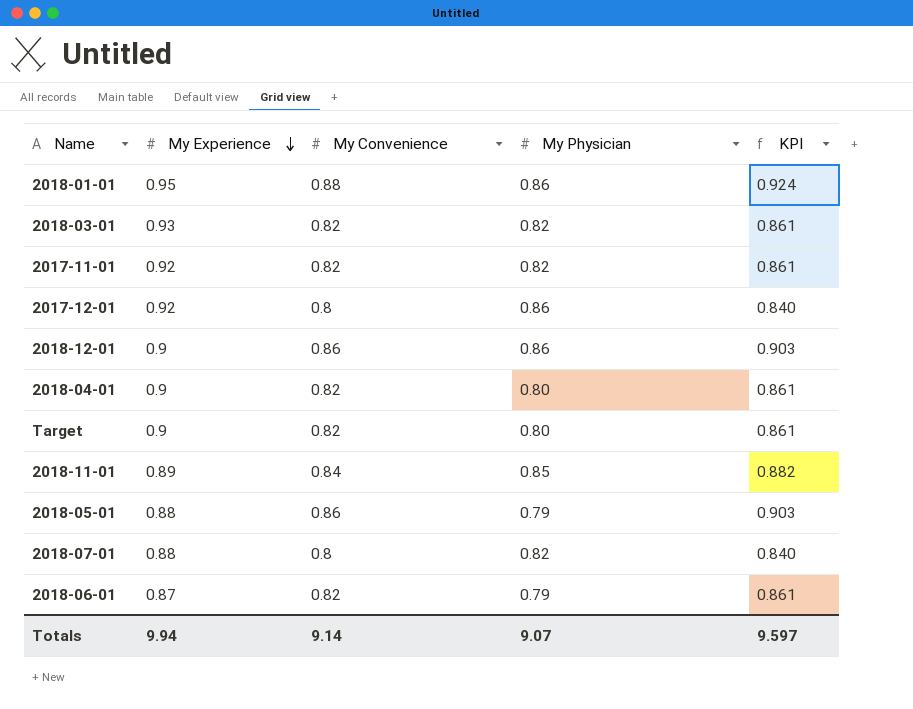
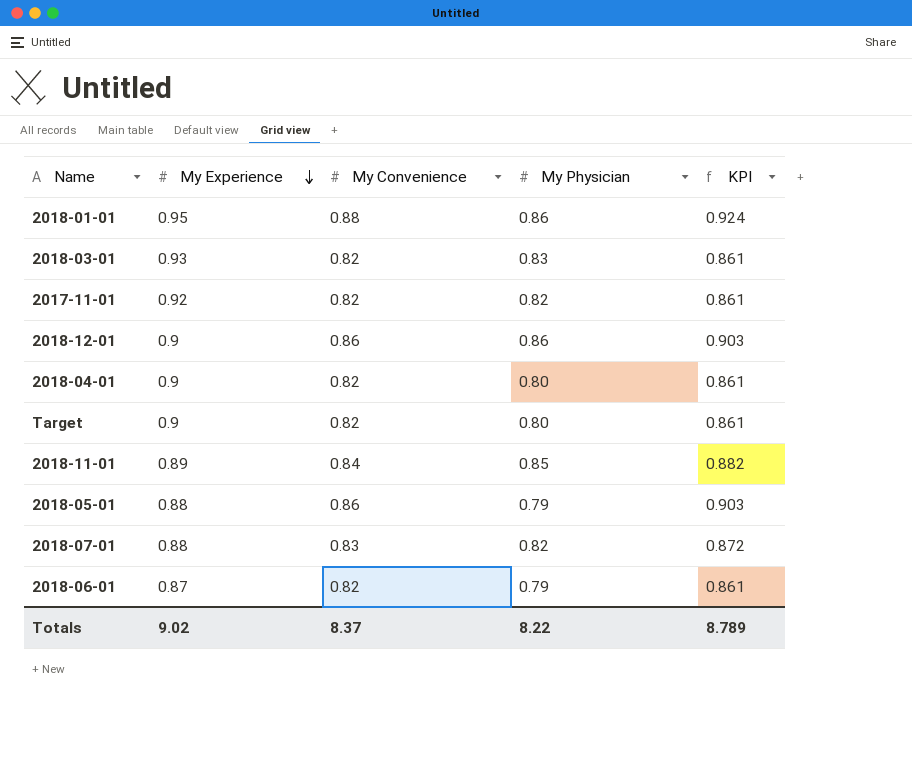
row 2017-12-01: 0.92 | 0.8 | 0.86 | 0.840 -> none
2018-03-01 | My Physician: 0.82 -> 0.83
2018-07-01 | My Convenience: 0.8 -> 0.83
2018-07-01 | KPI: 0.840 -> 0.872
Totals | My Experience: 9.94 -> 9.02
Totals | My Convenience: 9.14 -> 8.37
Totals | My Physician: 9.07 -> 8.22
Totals | KPI: 9.597 -> 8.789

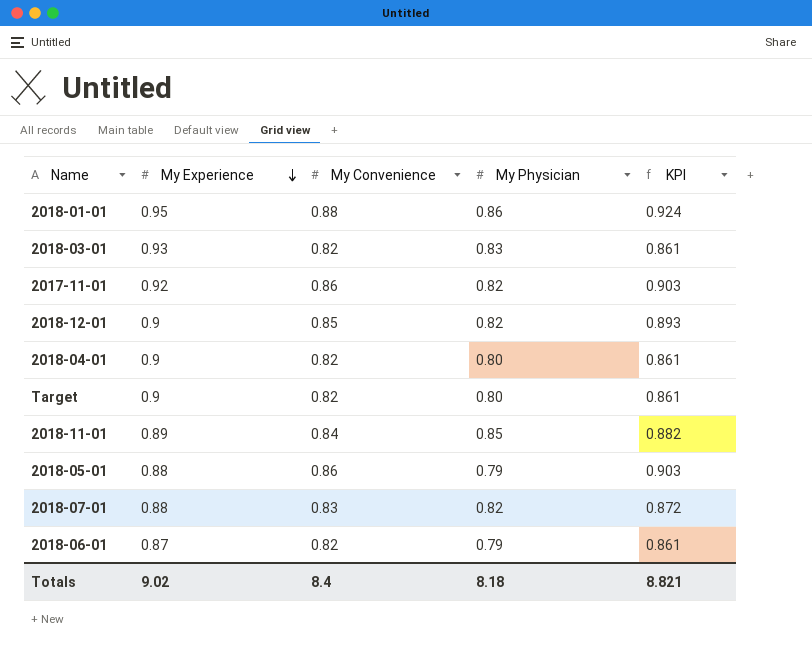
2017-11-01 | My Convenience: 0.82 -> 0.86
2017-11-01 | KPI: 0.861 -> 0.903
2018-12-01 | My Convenience: 0.86 -> 0.85
2018-12-01 | My Physician: 0.86 -> 0.82
2018-12-01 | KPI: 0.903 -> 0.893
Totals | My Convenience: 8.37 -> 8.4
Totals | My Physician: 8.22 -> 8.18
Totals | KPI: 8.789 -> 8.821

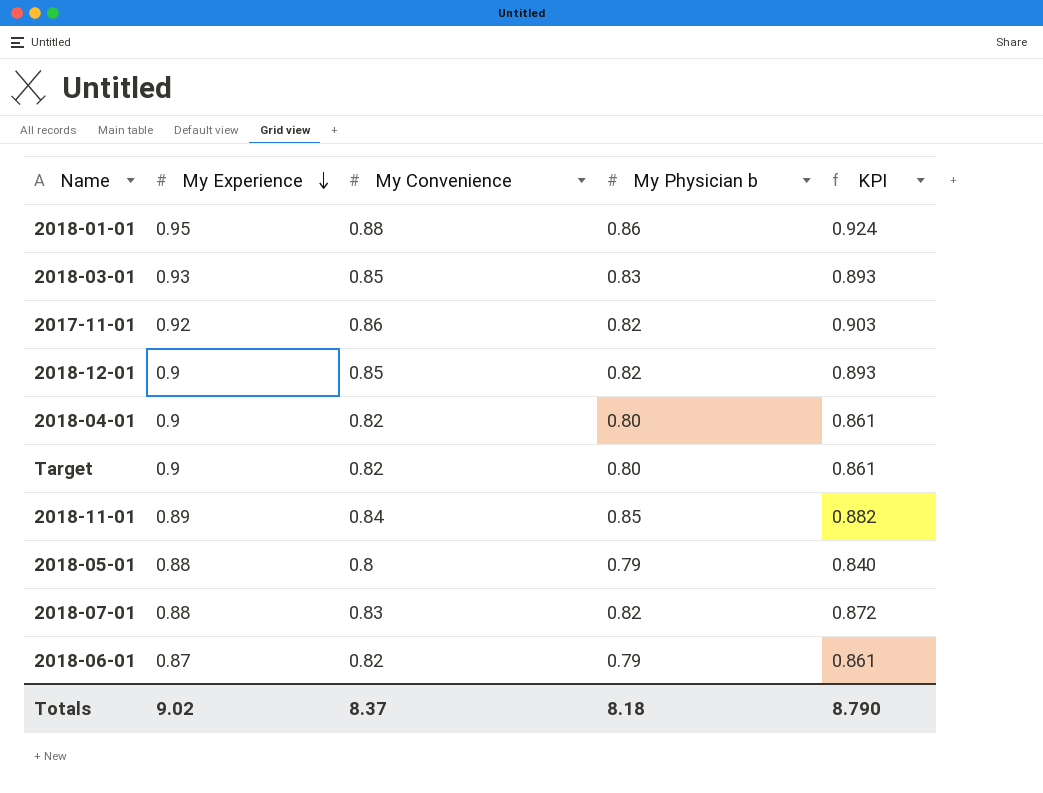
column name: My Physician -> My Physician b
2018-03-01 | My Convenience: 0.82 -> 0.85
2018-03-01 | KPI: 0.861 -> 0.893
2018-05-01 | My Convenience: 0.86 -> 0.8
2018-05-01 | KPI: 0.903 -> 0.840
Totals | My Convenience: 8.4 -> 8.37
Totals | KPI: 8.821 -> 8.790

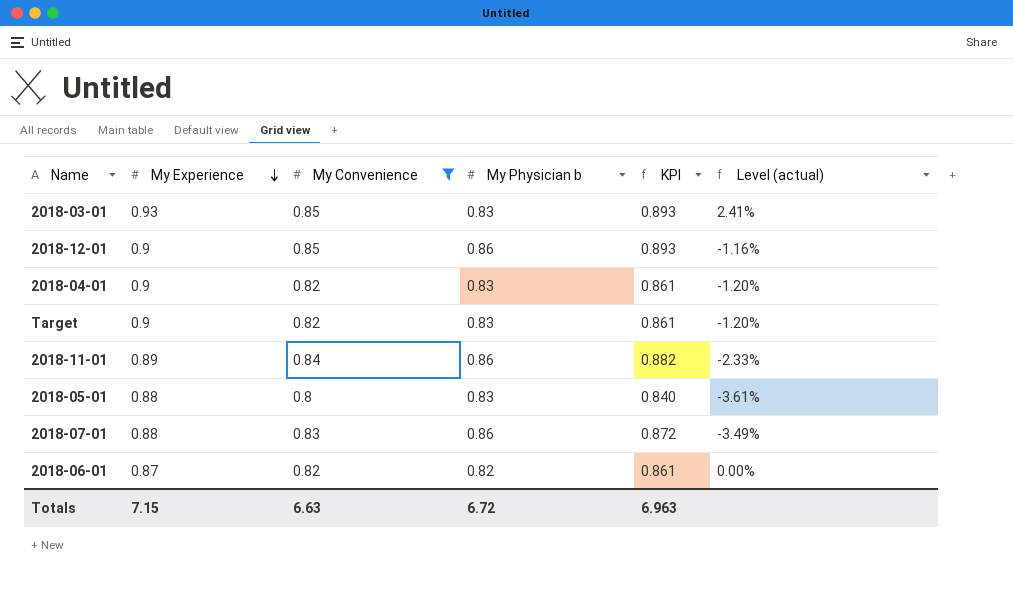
filter: none -> My Convenience <= 0.85
column Level (actual) | formula: none -> ([My Convenience] - [My Physician b]) / [My Physician b]
2018-12-01 | My Physician b: 0.82 -> 0.86
2018-04-01 | My Physician b: 0.80 -> 0.83
Target | My Physician b: 0.80 -> 0.83
2018-11-01 | My Physician b: 0.85 -> 0.86
2018-05-01 | My Physician b: 0.79 -> 0.83
2018-07-01 | My Physician b: 0.82 -> 0.86
2018-06-01 | My Physician b: 0.79 -> 0.82
Totals | My Experience: 9.02 -> 7.15
Totals | My Convenience: 8.37 -> 6.63
Totals | My Physician b: 8.18 -> 6.72
Totals | KPI: 8.790 -> 6.963

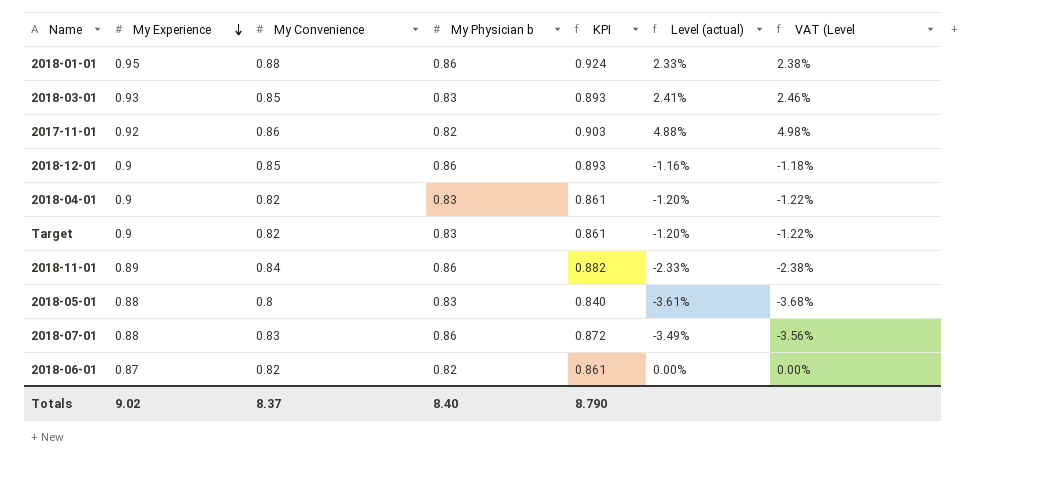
filter: My Convenience <= 0.85 -> none
column VAT (Level | formula: none -> [Level (actual)] * 1.02
Totals | My Experience: 7.15 -> 9.02
Totals | My Convenience: 6.63 -> 8.37
Totals | My Physician b: 6.72 -> 8.40
Totals | KPI: 6.963 -> 8.790

